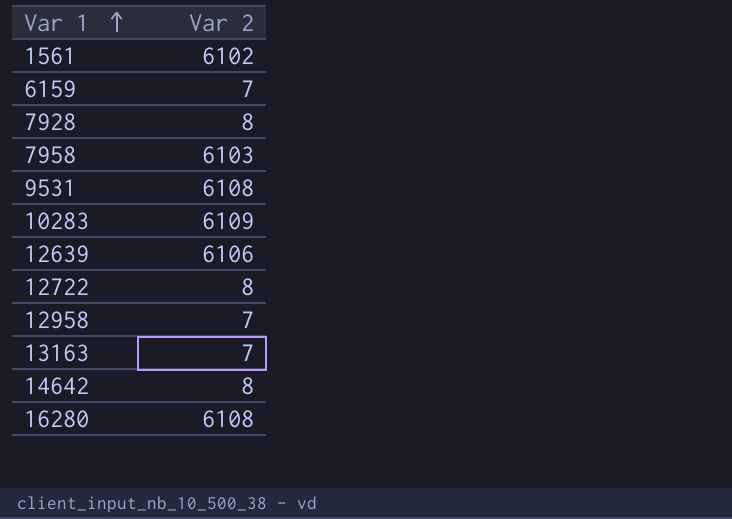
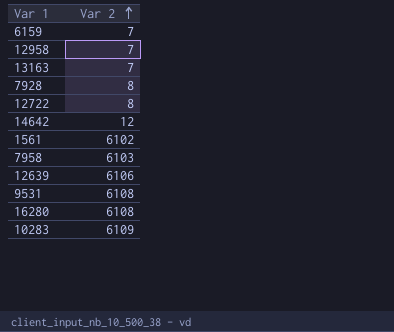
row order: Var 1 ascending -> Var 2 ascending
14642 | Var 2: 8 -> 12

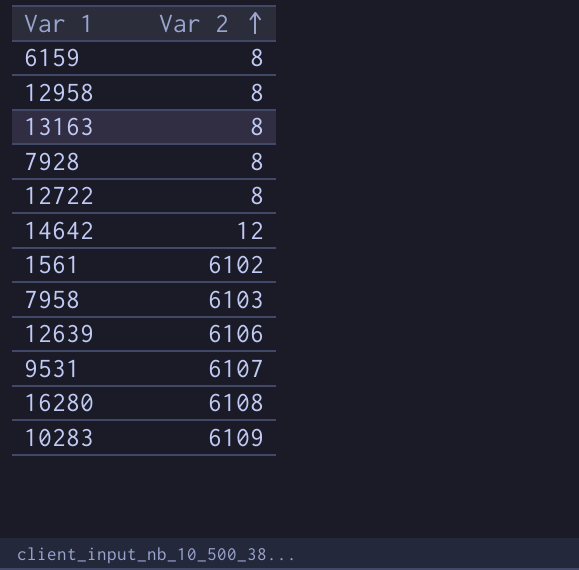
6159 | Var 2: 7 -> 8
12958 | Var 2: 7 -> 8
13163 | Var 2: 7 -> 8
9531 | Var 2: 6108 -> 6107

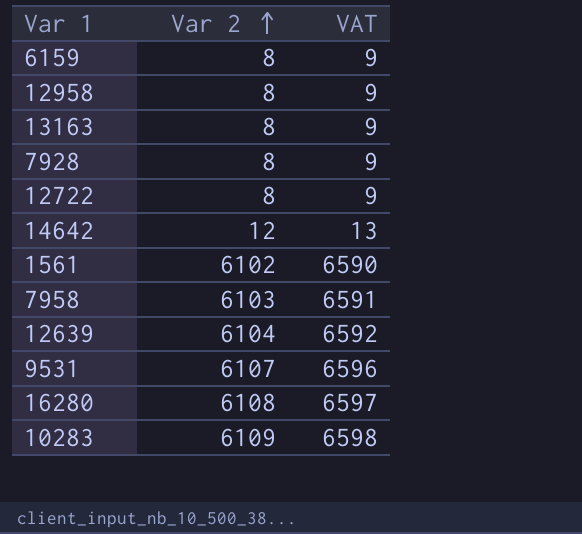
column VAT | formula: none -> [Var 2] * 1.08
12639 | Var 2: 6106 -> 6104

